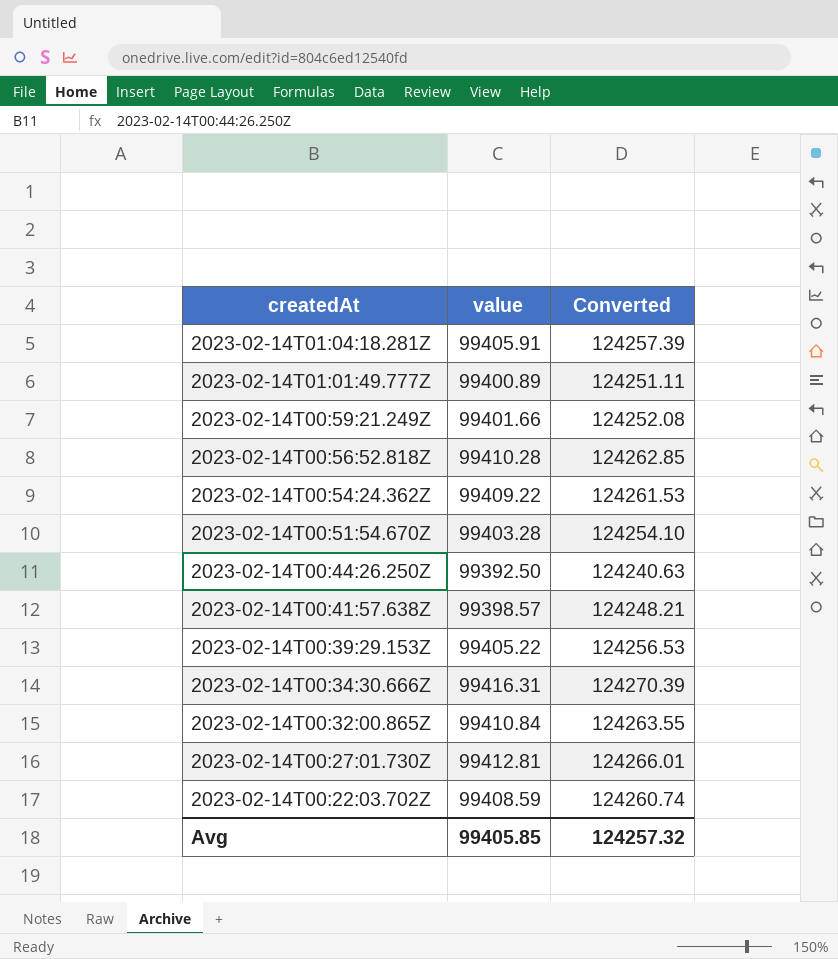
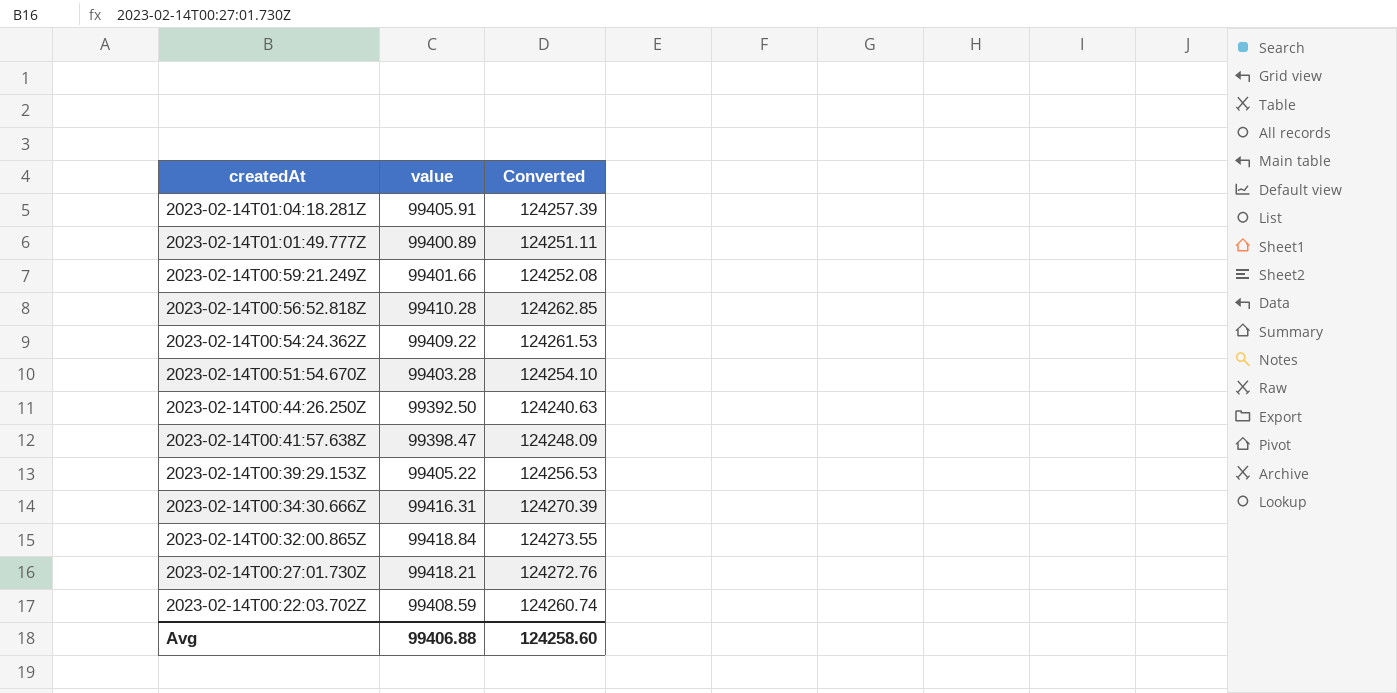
2023-02-14T00:41:57.638Z | value: 99398.57 -> 99398.47
2023-02-14T00:41:57.638Z | Converted: 124248.21 -> 124248.09
2023-02-14T00:32:00.865Z | value: 99410.84 -> 99418.84
2023-02-14T00:32:00.865Z | Converted: 124263.55 -> 124273.55
2023-02-14T00:27:01.730Z | value: 99412.81 -> 99418.21
2023-02-14T00:27:01.730Z | Converted: 124266.01 -> 124272.76
Avg | value: 99405.85 -> 99406.88
Avg | Converted: 124257.32 -> 124258.60

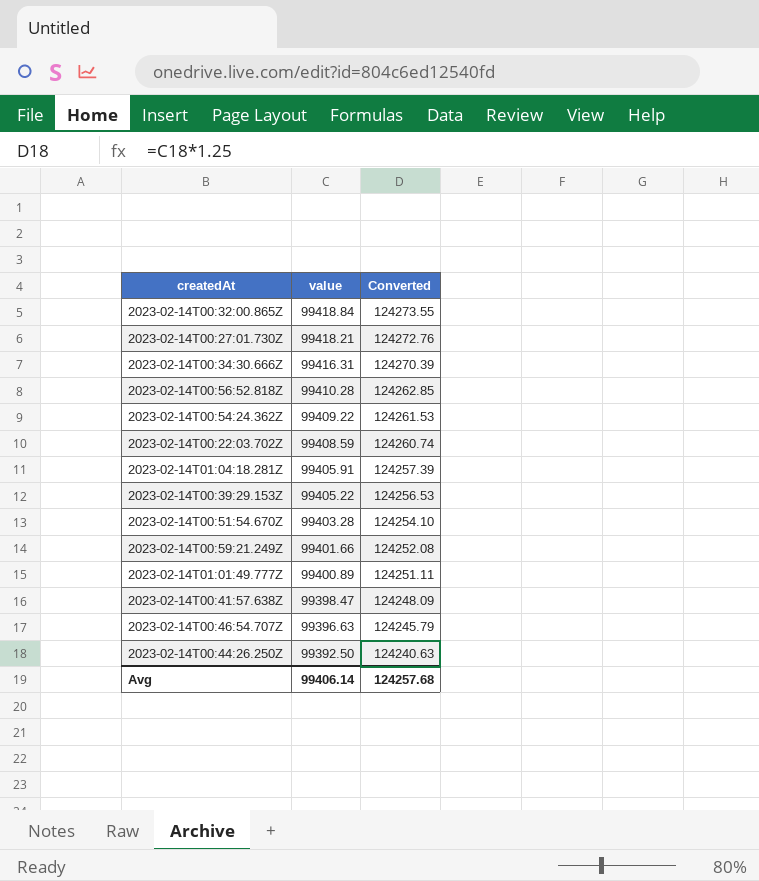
row order: createdAt descending -> value descending
row 2023-02-14T00:46:54.707Z: none -> 99396.63 | 124245.79
Avg | value: 99406.88 -> 99406.14
Avg | Converted: 124258.60 -> 124257.68

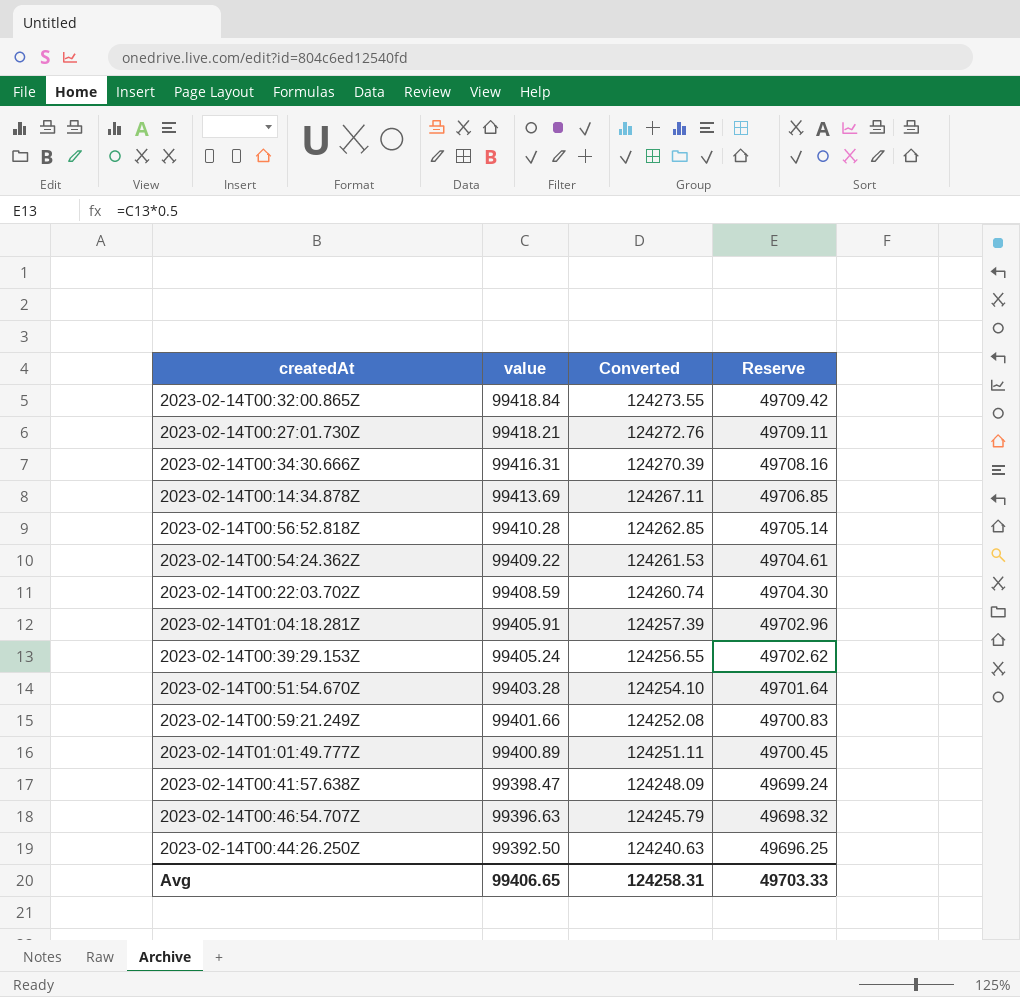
column Reserve | formula: none -> [value] * 0.5
row 2023-02-14T00:14:34.878Z: none -> 99413.69 | 124267.11 | 49706.85
2023-02-14T00:39:29.153Z | value: 99405.22 -> 99405.24
2023-02-14T00:39:29.153Z | Converted: 124256.53 -> 124256.55
Avg | value: 99406.14 -> 99406.65
Avg | Converted: 124257.68 -> 124258.31

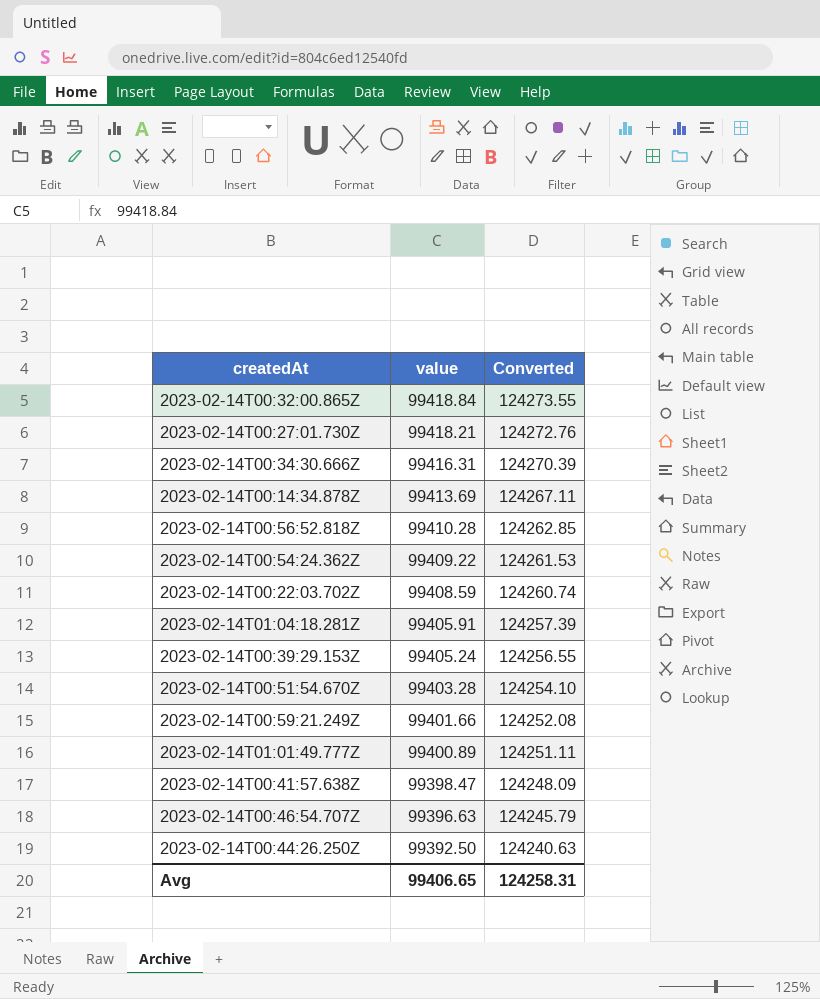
column Reserve | formula: [value] * 0.5 -> none

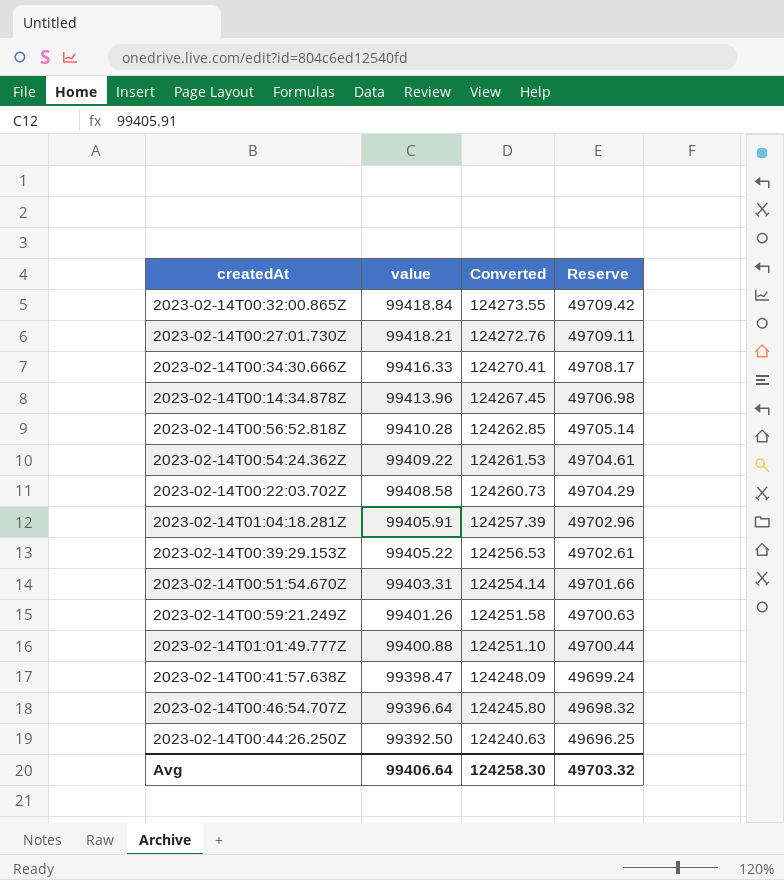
column Reserve | formula: none -> [value] * 0.5
2023-02-14T00:34:30.666Z | value: 99416.31 -> 99416.33
2023-02-14T00:34:30.666Z | Converted: 124270.39 -> 124270.41
2023-02-14T00:14:34.878Z | value: 99413.69 -> 99413.96
2023-02-14T00:14:34.878Z | Converted: 124267.11 -> 124267.45
2023-02-14T00:22:03.702Z | value: 99408.59 -> 99408.58
2023-02-14T00:22:03.702Z | Converted: 124260.74 -> 124260.73
2023-02-14T00:39:29.153Z | value: 99405.24 -> 99405.22
2023-02-14T00:39:29.153Z | Converted: 124256.55 -> 124256.53
2023-02-14T00:51:54.670Z | value: 99403.28 -> 99403.31
2023-02-14T00:51:54.670Z | Converted: 124254.10 -> 124254.14
2023-02-14T00:59:21.249Z | value: 99401.66 -> 99401.26
2023-02-14T00:59:21.249Z | Converted: 124252.08 -> 124251.58
2023-02-14T01:01:49.777Z | value: 99400.89 -> 99400.88
2023-02-14T01:01:49.777Z | Converted: 124251.11 -> 124251.10
2023-02-14T00:46:54.707Z | value: 99396.63 -> 99396.64
2023-02-14T00:46:54.707Z | Converted: 124245.79 -> 124245.80
Avg | value: 99406.65 -> 99406.64
Avg | Converted: 124258.31 -> 124258.30

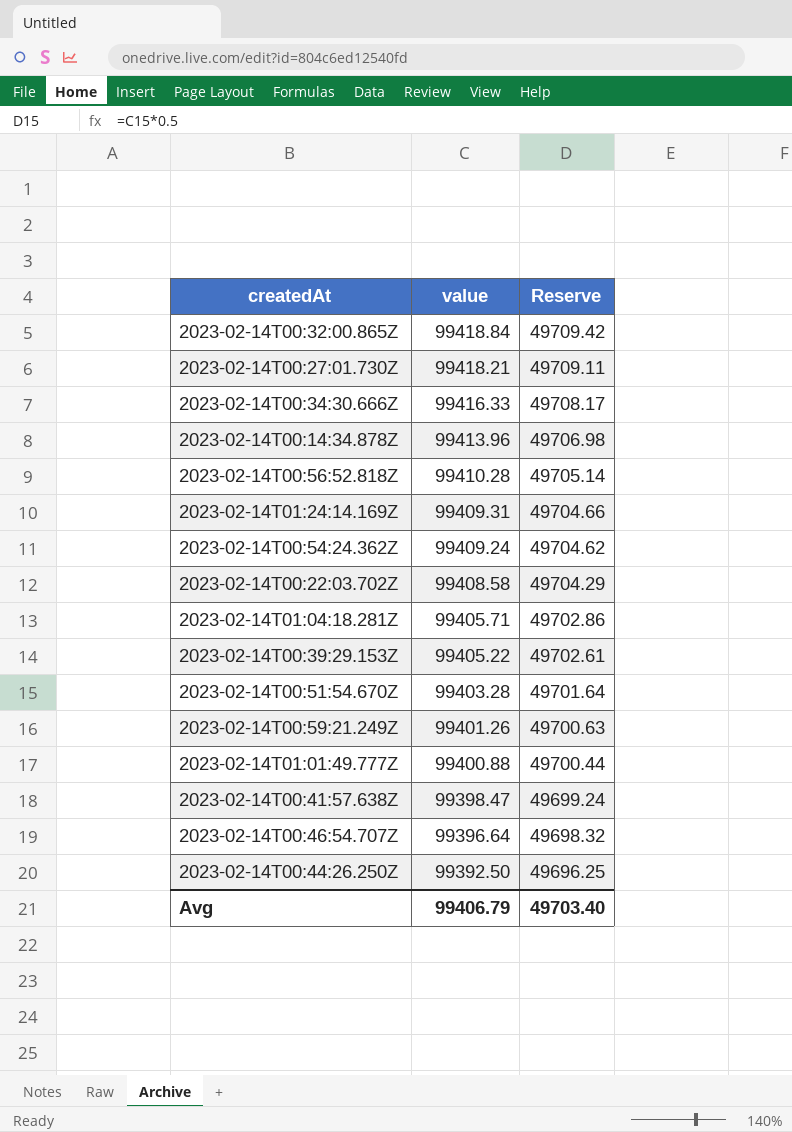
column Converted | formula: [value] * 1.25 -> none
row 2023-02-14T01:24:14.169Z: none -> 99409.31 | 49704.66
2023-02-14T00:54:24.362Z | value: 99409.22 -> 99409.24
2023-02-14T00:54:24.362Z | Reserve: 49704.61 -> 49704.62
2023-02-14T01:04:18.281Z | value: 99405.91 -> 99405.71
2023-02-14T01:04:18.281Z | Reserve: 49702.96 -> 49702.86
2023-02-14T00:51:54.670Z | value: 99403.31 -> 99403.28
2023-02-14T00:51:54.670Z | Reserve: 49701.66 -> 49701.64
Avg | value: 99406.64 -> 99406.79
Avg | Reserve: 49703.32 -> 49703.40

